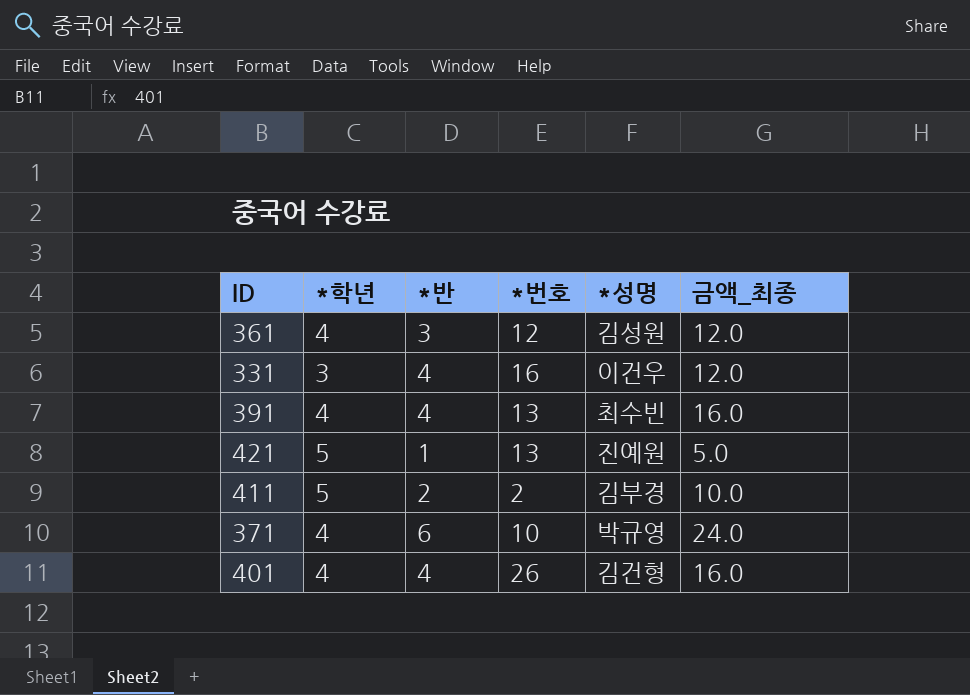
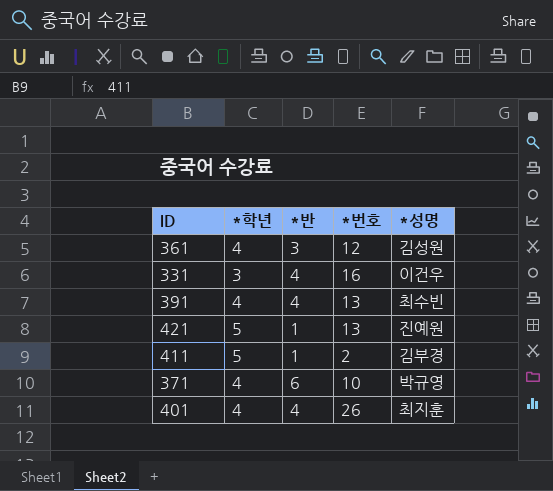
column 금액_최종 | formula: [*학년] * [*반] -> none
411 | *반: 2 -> 1
401 | *성명: 김건형 -> 최지훈

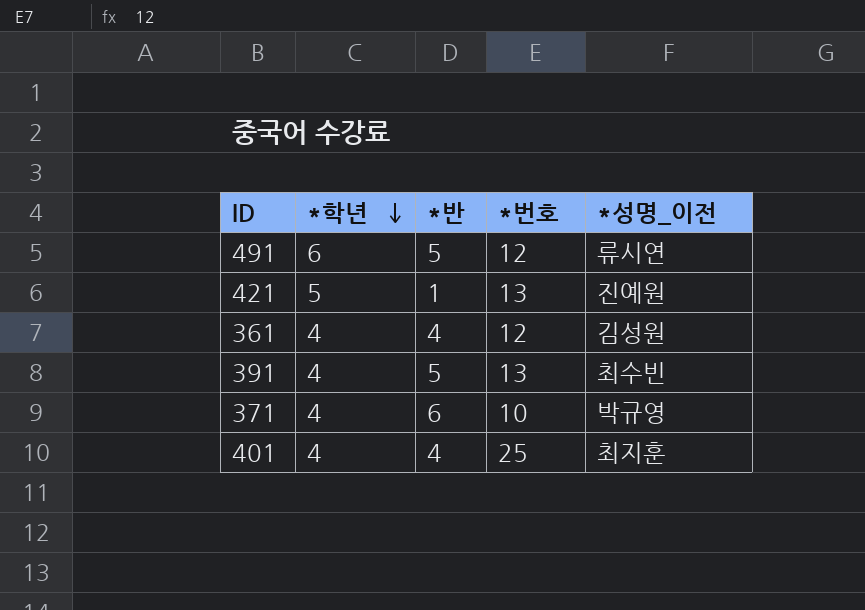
row order: none -> *학년 descending
column name: *성명 -> *성명_이전
row 331: 3 | 4 | 16 | 이건우 -> none
row 411: 5 | 1 | 2 | 김부경 -> none
row 491: none -> 6 | 5 | 12 | 류시연
361 | *반: 3 -> 4
391 | *반: 4 -> 5
401 | *번호: 26 -> 25

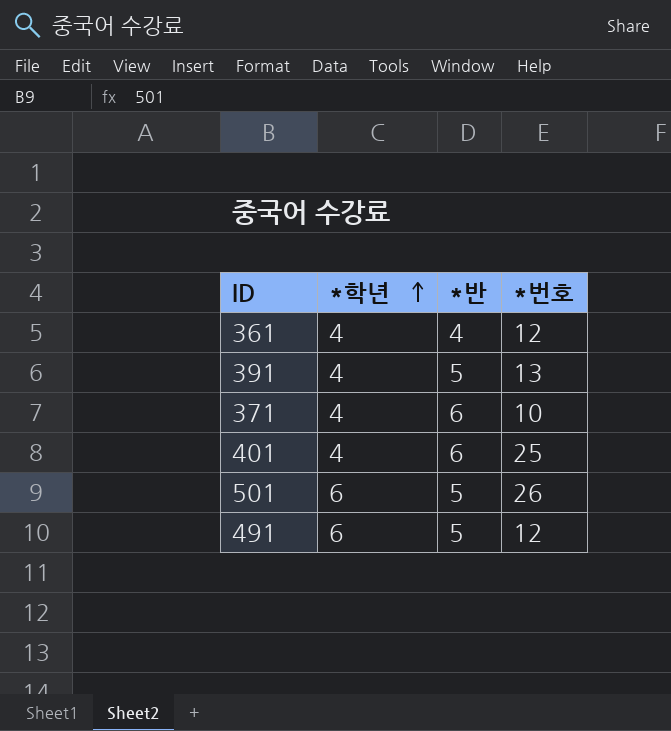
row order: *학년 descending -> *학년 ascending
column *성명_이전 | position: 5 -> none
row 421: 5 | 1 | 13 | 진예원 -> none
401 | *반: 4 -> 6
row 501: none -> 6 | 5 | 26

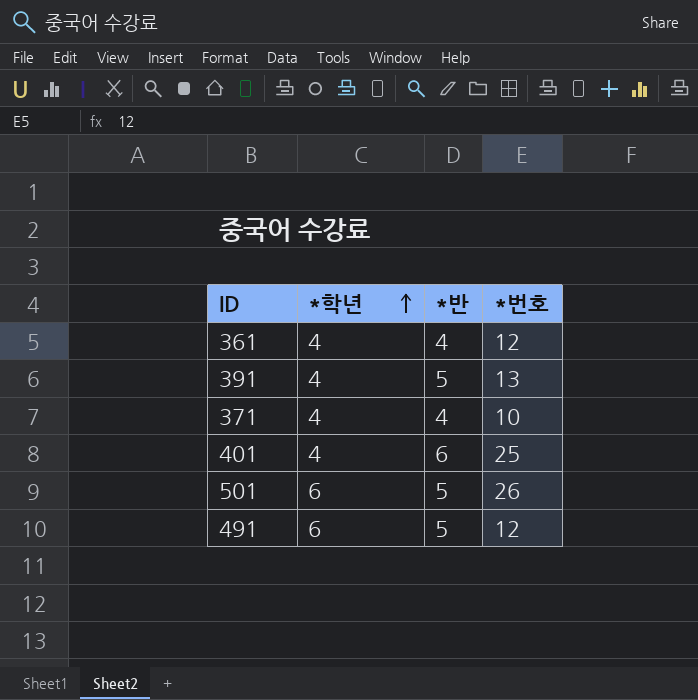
371 | *반: 6 -> 4

